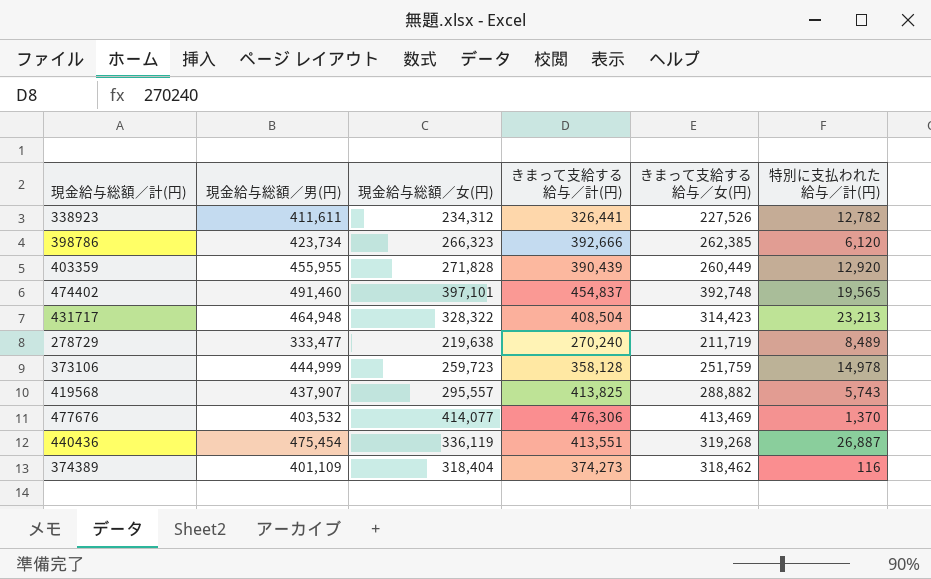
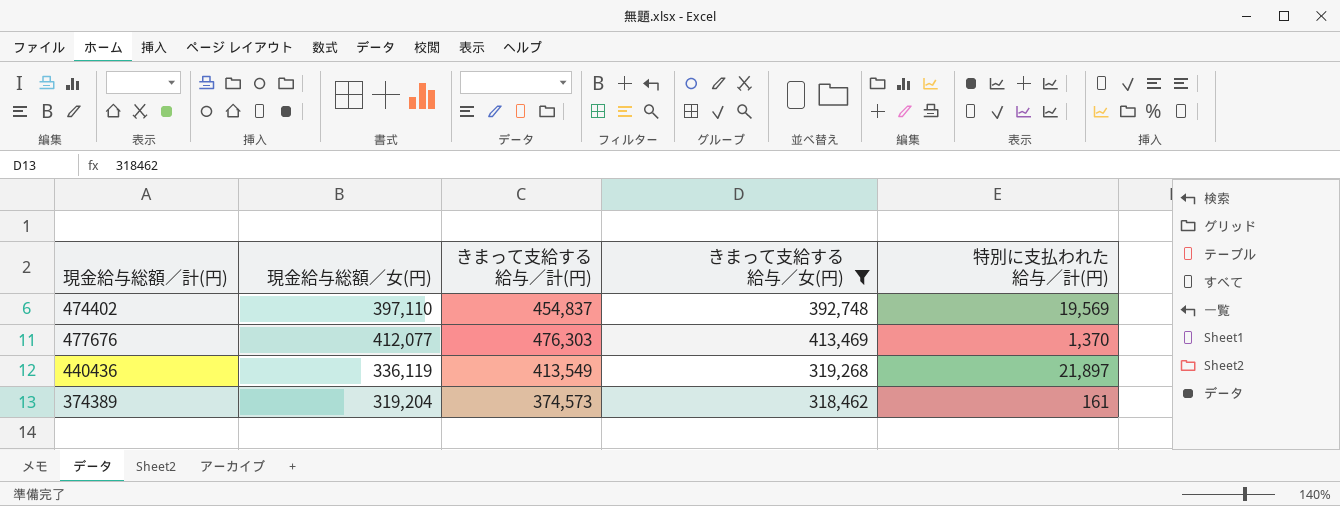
filter: none -> きまって支給する給与／女(円) >= 318,462
column 現金給与総額／男(円) | position: 2 -> none
474402 | 現金給与総額／女(円): 397,101 -> 397,110
474402 | 特別に支払われた給与／計(円): 19,565 -> 19,569
477676 | 現金給与総額／女(円): 414,077 -> 412,077
477676 | きまって支給する給与／計(円): 476,306 -> 476,303
440436 | きまって支給する給与／計(円): 413,551 -> 413,549
440436 | 特別に支払われた給与／計(円): 26,887 -> 21,897
374389 | 現金給与総額／女(円): 318,404 -> 319,204
374389 | きまって支給する給与／計(円): 374,273 -> 374,573
374389 | 特別に支払われた給与／計(円): 116 -> 161

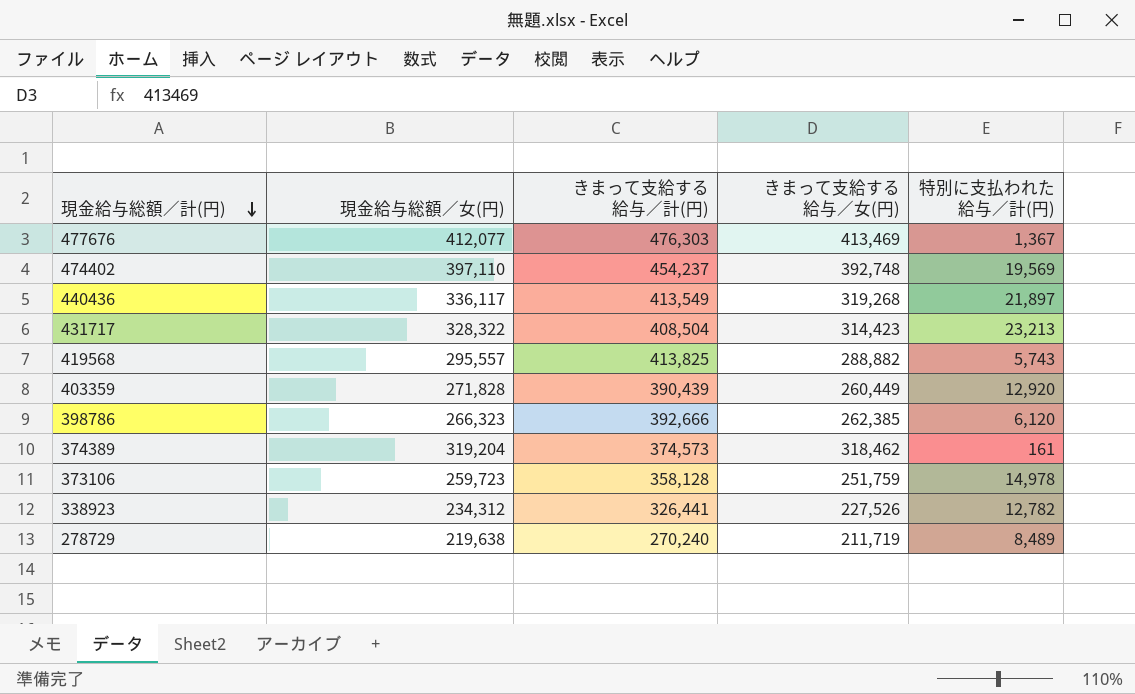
filter: きまって支給する給与／女(円) >= 318,462 -> none
row order: none -> 現金給与総額／計(円) descending
477676 | 特別に支払われた給与／計(円): 1,370 -> 1,367
474402 | きまって支給する給与／計(円): 454,837 -> 454,237
440436 | 現金給与総額／女(円): 336,119 -> 336,117

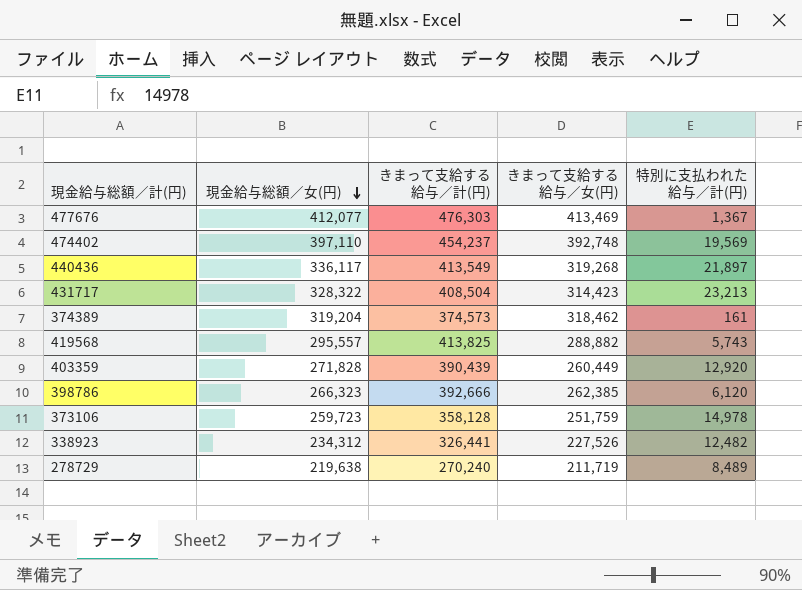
row order: 現金給与総額／計(円) descending -> 現金給与総額／女(円) descending
338923 | 特別に支払われた給与／計(円): 12,782 -> 12,482

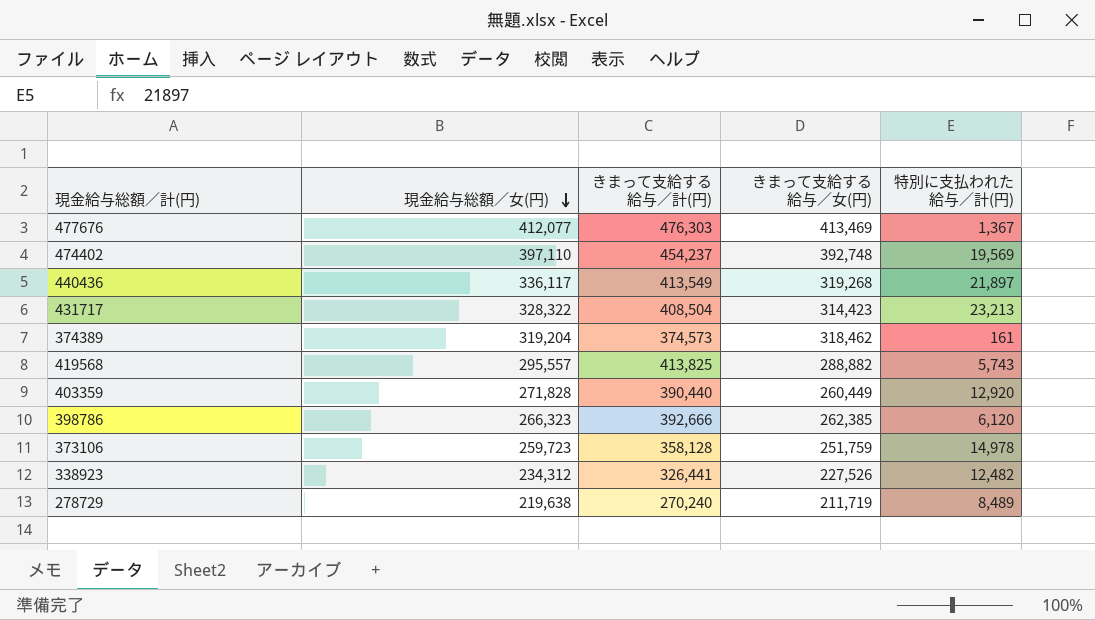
403359 | きまって支給する給与／計(円): 390,439 -> 390,440

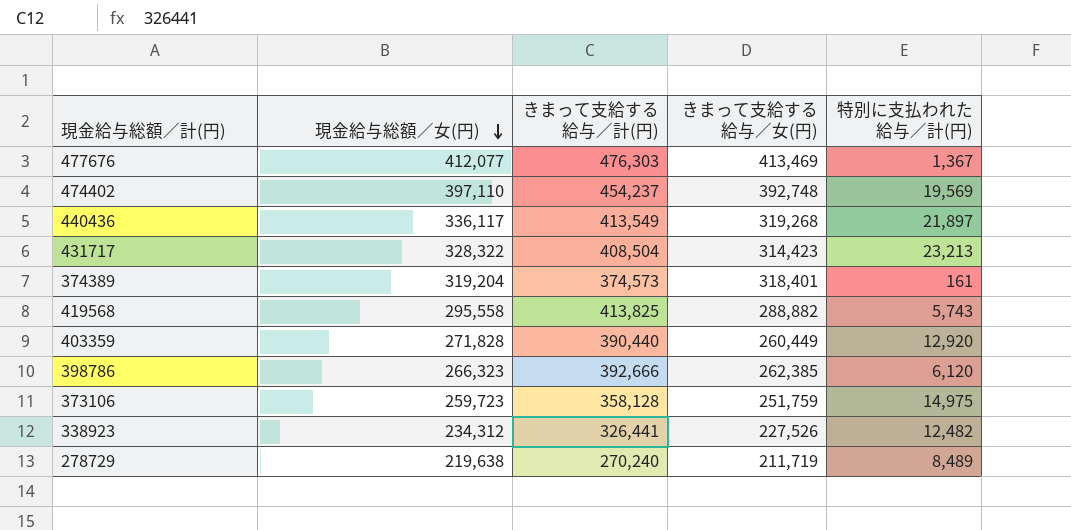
374389 | きまって支給する給与／女(円): 318,462 -> 318,401
419568 | 現金給与総額／女(円): 295,557 -> 295,558
373106 | 特別に支払われた給与／計(円): 14,978 -> 14,975

